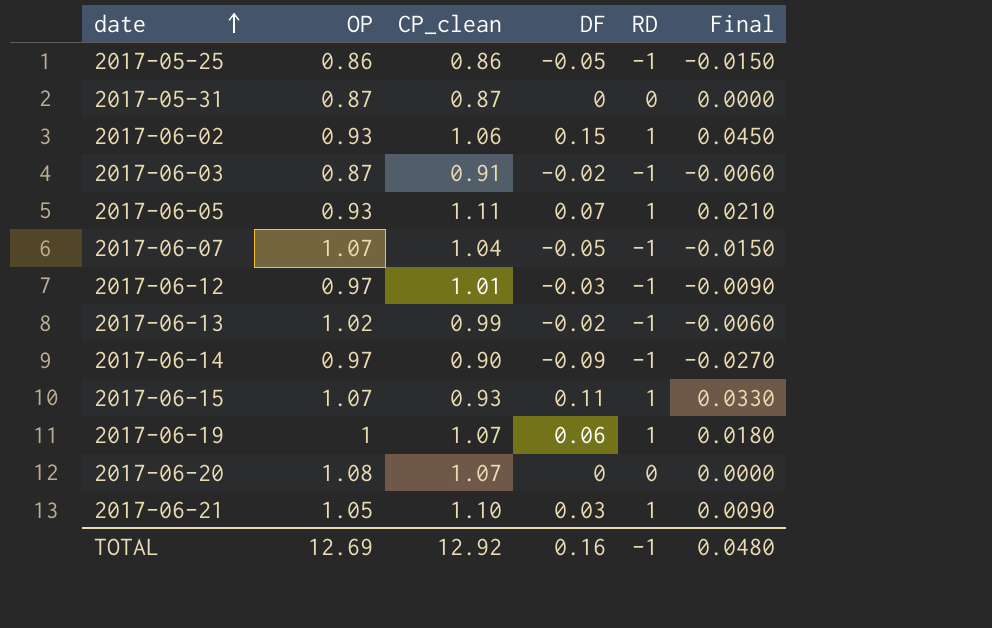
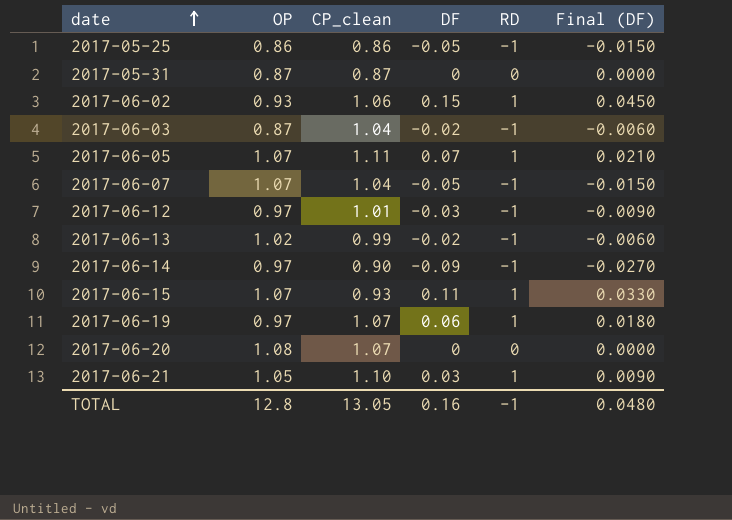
column name: Final -> Final (DF)
2017-06-03 | CP_clean: 0.91 -> 1.04
2017-06-05 | OP: 0.93 -> 1.07
2017-06-19 | OP: 1 -> 0.97
TOTAL | OP: 12.69 -> 12.8
TOTAL | CP_clean: 12.92 -> 13.05

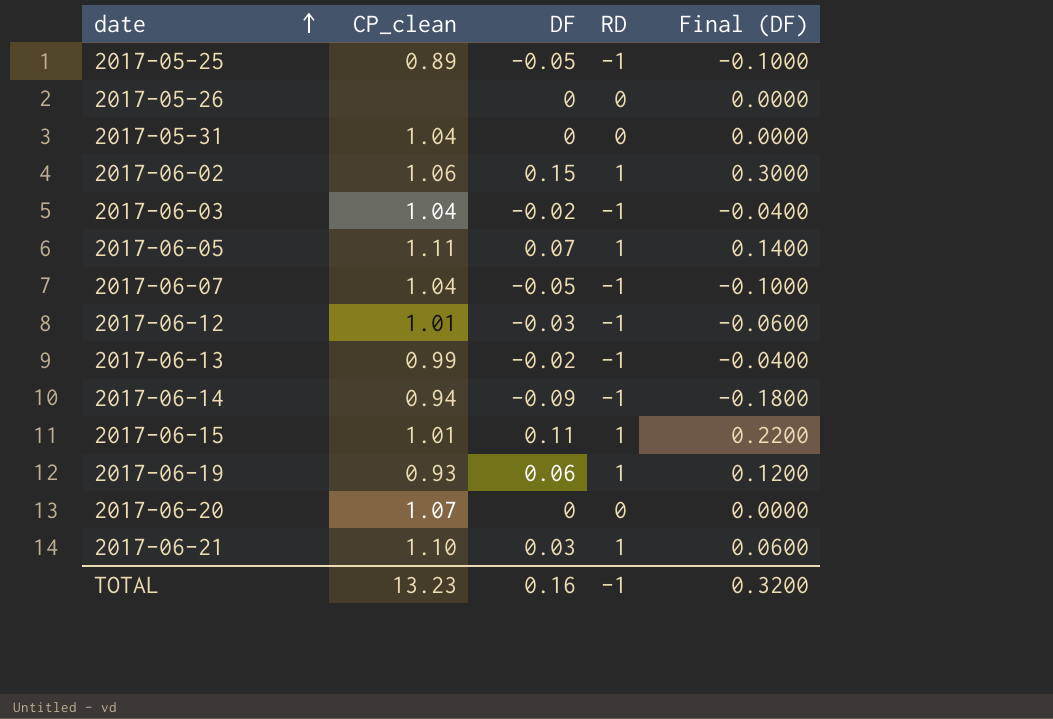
column OP | position: 2 -> none
column Final (DF) | formula: [DF] * 0.3 -> [DF] * 2
2017-05-25 | CP_clean: 0.86 -> 0.89
row 2017-05-26: none -> none | 0 | 0 | 0.0000
2017-05-31 | CP_clean: 0.87 -> 1.04
2017-06-14 | CP_clean: 0.90 -> 0.94
2017-06-15 | CP_clean: 0.93 -> 1.01
2017-06-19 | CP_clean: 1.07 -> 0.93
TOTAL | CP_clean: 13.05 -> 13.23
TOTAL | Final (DF): 0.0480 -> 0.3200

